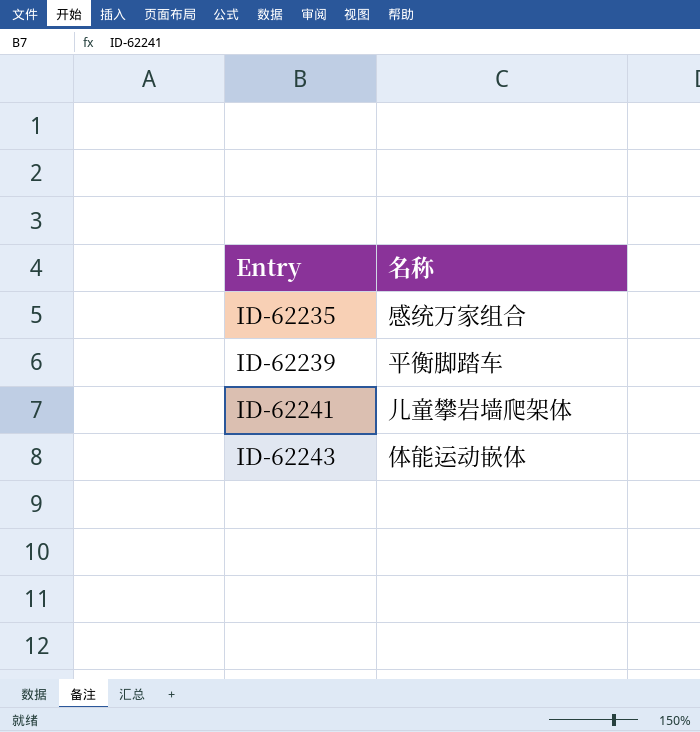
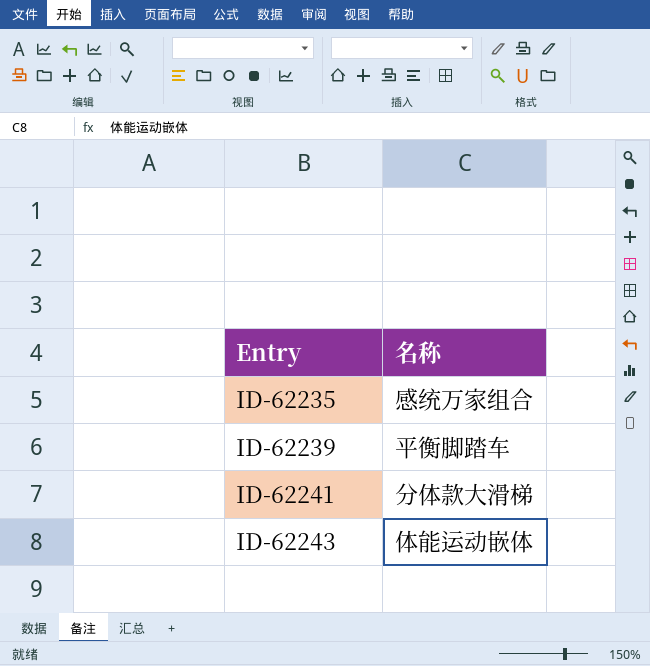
ID-62241 | 名称: 儿童攀岩墙爬架体 -> 分体款大滑梯

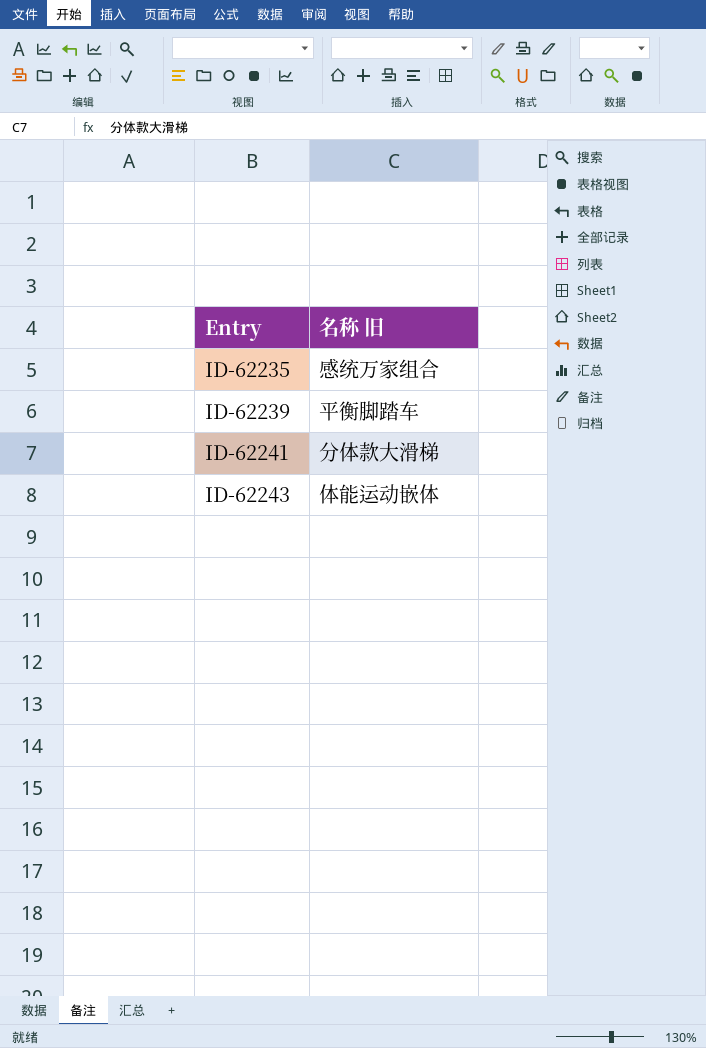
column name: 名称 -> 名称 旧

